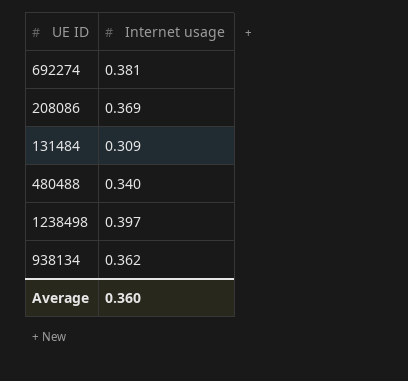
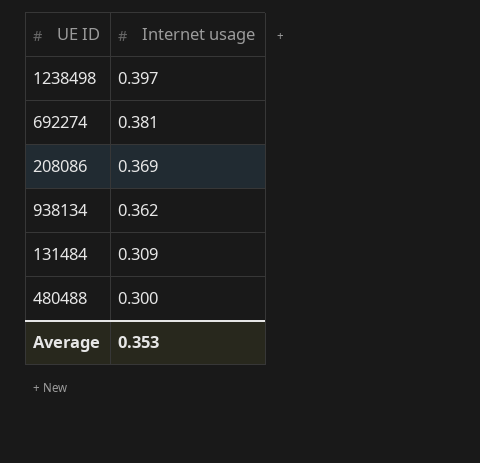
row order: none -> Internet usage descending
480488 | Internet usage: 0.340 -> 0.300
Average | Internet usage: 0.360 -> 0.353

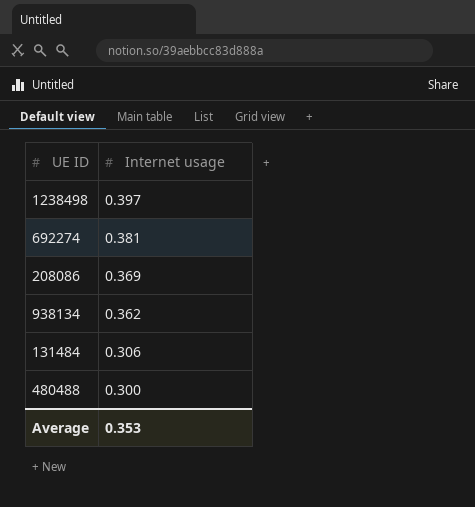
131484 | Internet usage: 0.309 -> 0.306

